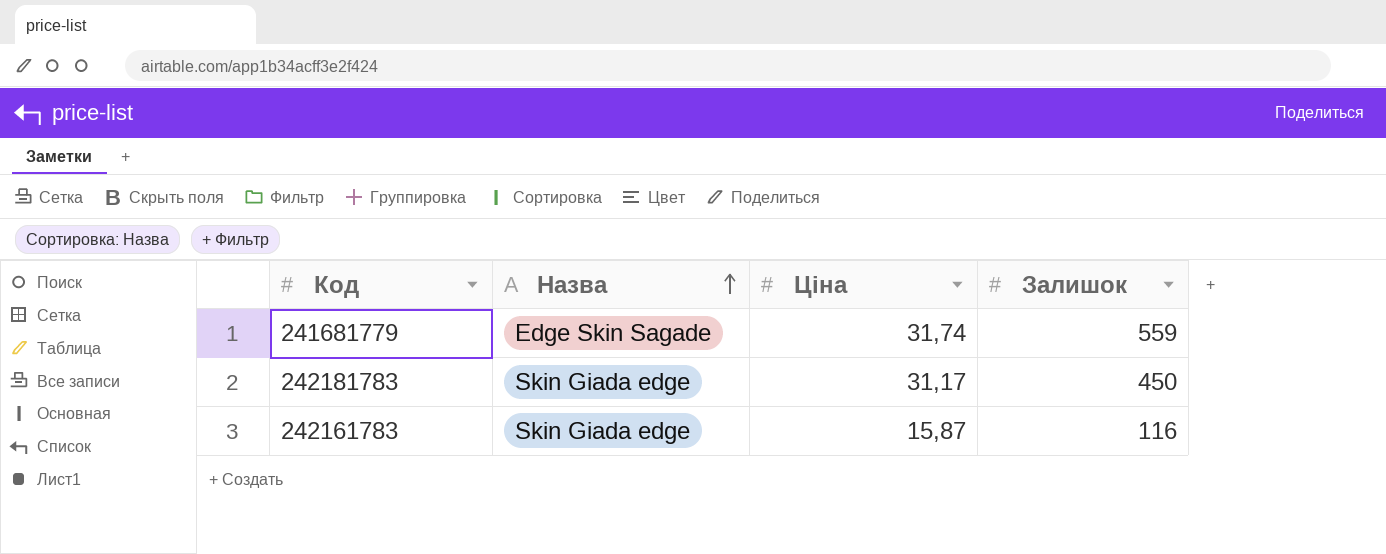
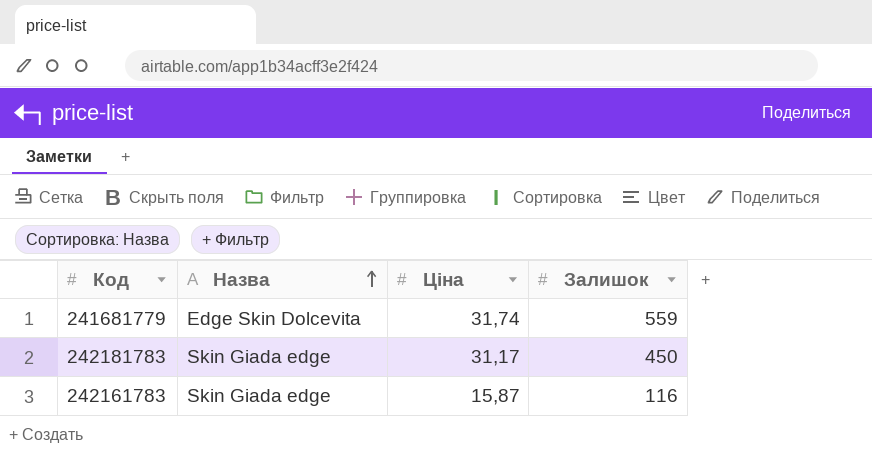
241681779 | Назва: Edge Skin Sagade -> Edge Skin Dolcevita

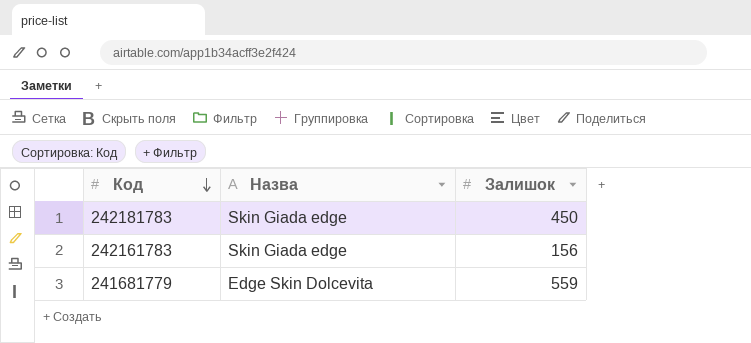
row order: Назва ascending -> Код descending
column Ціна | position: 3 -> none
242161783 | Залишок: 116 -> 156

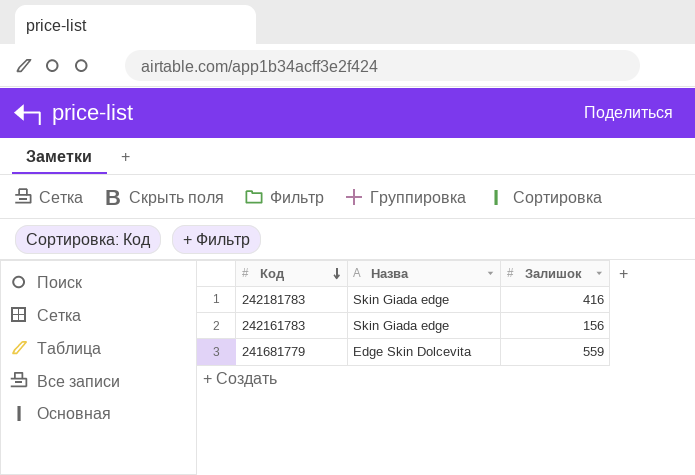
242181783 | Залишок: 450 -> 416

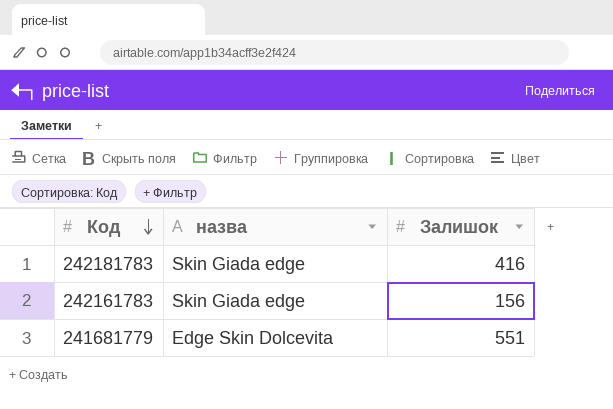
column name: Назва -> назва
241681779 | Залишок: 559 -> 551

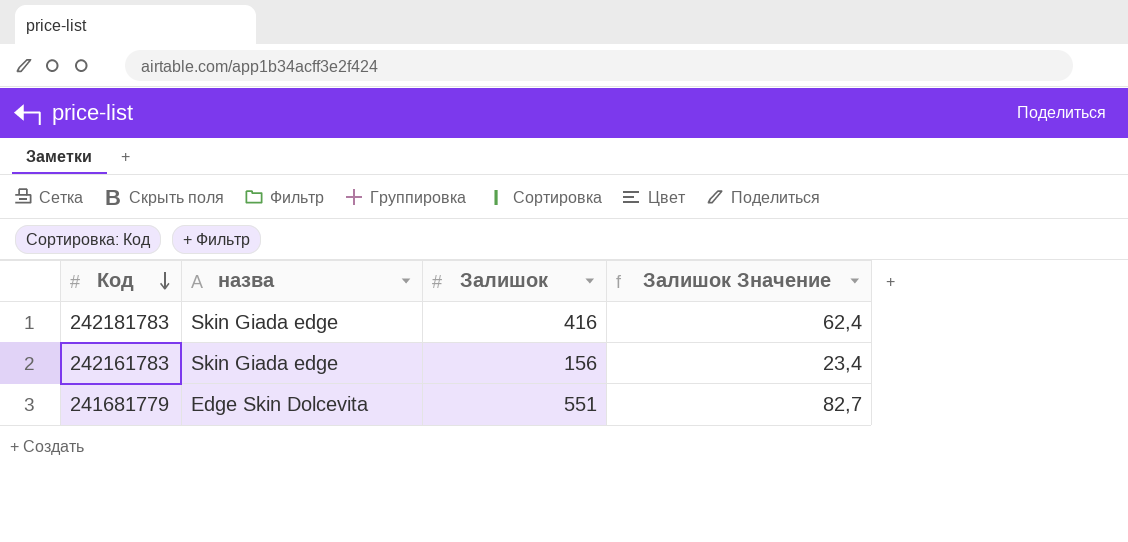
column Залишок Значение | formula: none -> [Залишок] * 0,15

